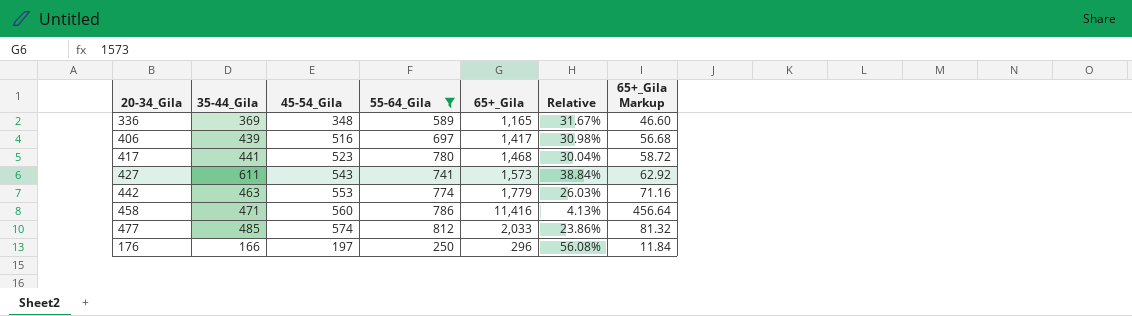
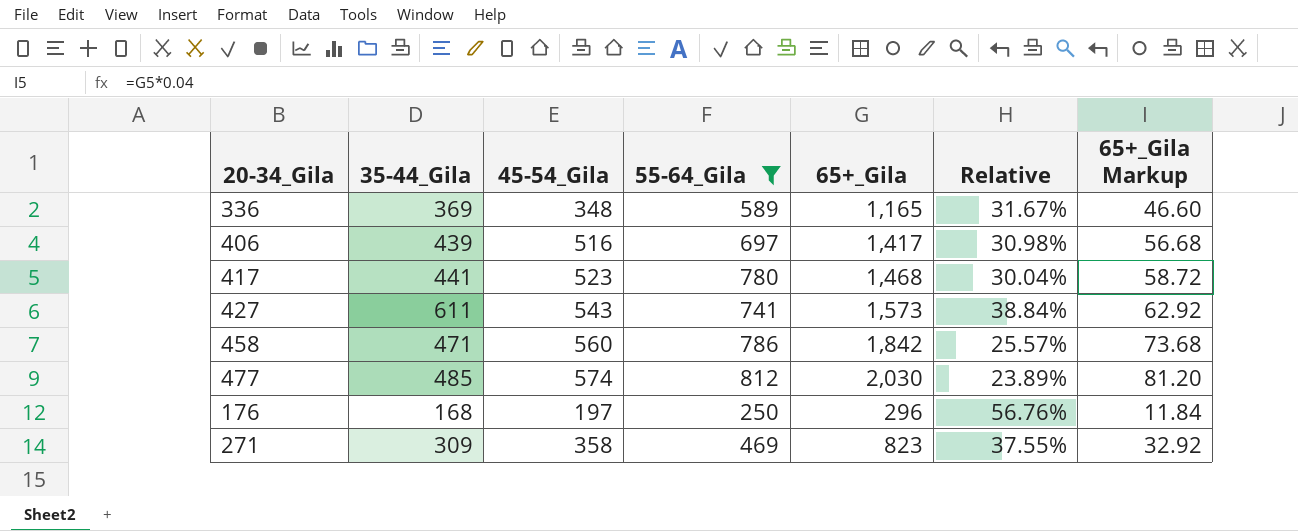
row 442: 463 | 553 | 774 | 1,779 | 26.03% | 71.16 -> none
458 | 65+_Gila: 11,416 -> 1,842
458 | Relative: 4.13% -> 25.57%
458 | 65+_Gila Markup: 456.64 -> 73.68
477 | 65+_Gila: 2,033 -> 2,030
477 | Relative: 23.86% -> 23.89%
477 | 65+_Gila Markup: 81.32 -> 81.20
176 | 35-44_Gila: 166 -> 168
176 | Relative: 56.08% -> 56.76%
row 271: none -> 309 | 358 | 469 | 823 | 37.55% | 32.92

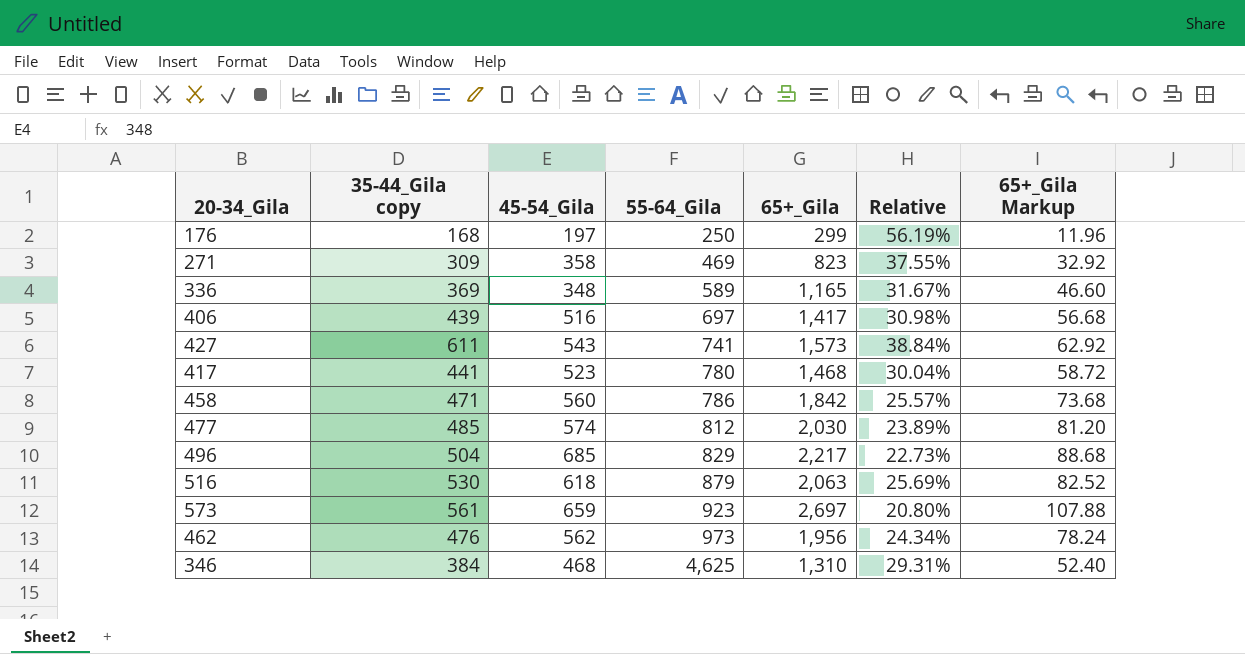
filter: 55-64_Gila <= 812 -> none
row order: none -> 55-64_Gila ascending
column name: 35-44_Gila -> 35-44_Gila copy
176 | 65+_Gila: 296 -> 299
176 | Relative: 56.76% -> 56.19%
176 | 65+_Gila Markup: 11.84 -> 11.96

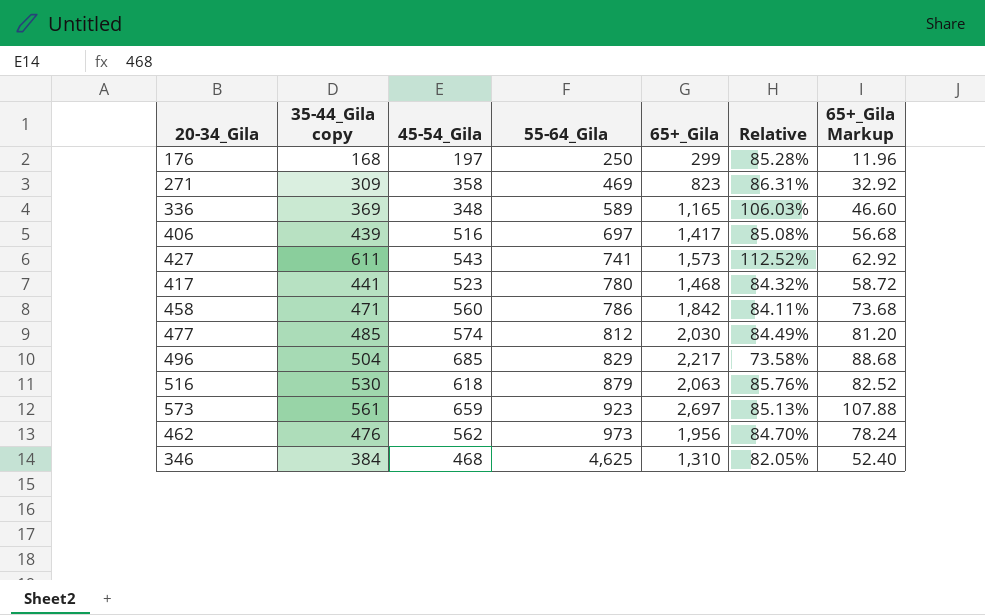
column Relative | formula: [35-44_Gila copy] / [65+_Gila] -> [35-44_Gila copy] / [45-54_Gila]

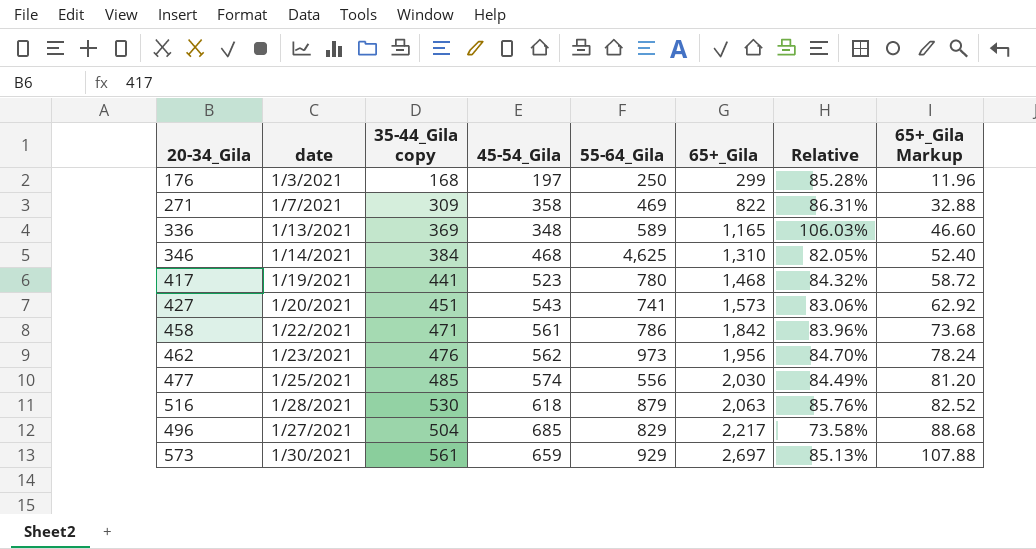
row order: 55-64_Gila ascending -> 65+_Gila ascending
column date | position: none -> 2
row 406: 439 | 516 | 697 | 1,417 | 85.08% | 56.68 -> none
271 | 65+_Gila: 823 -> 822
271 | 65+_Gila Markup: 32.92 -> 32.88
427 | 35-44_Gila copy: 611 -> 451
427 | Relative: 112.52% -> 83.06%
458 | 45-54_Gila: 560 -> 561
458 | Relative: 84.11% -> 83.96%
477 | 55-64_Gila: 812 -> 556
573 | 55-64_Gila: 923 -> 929

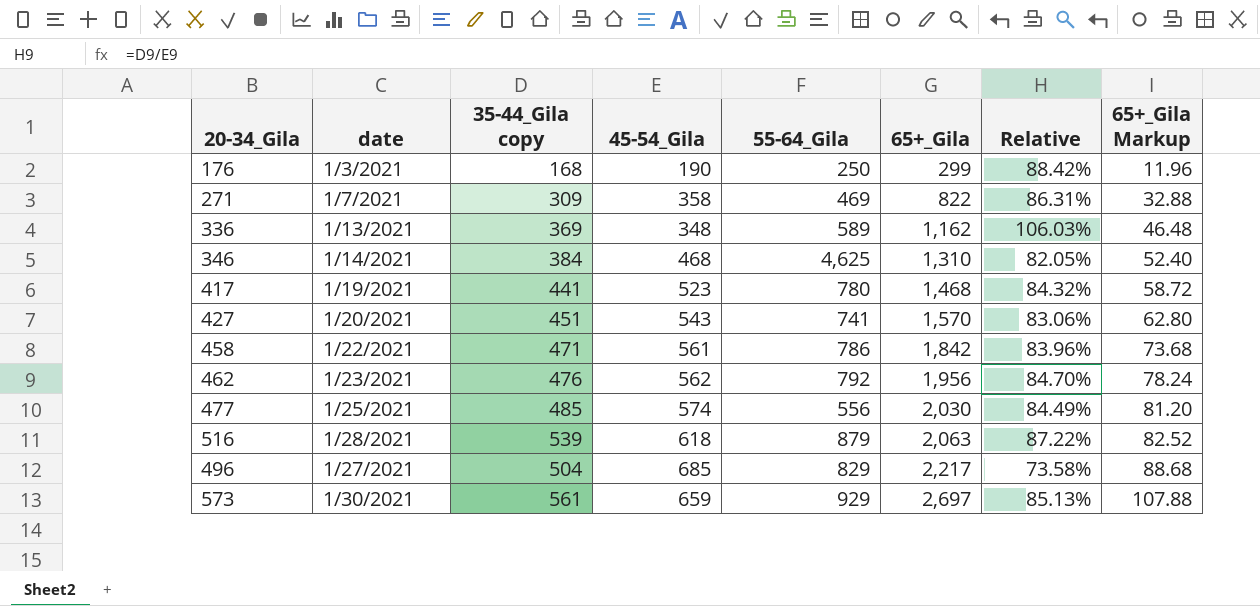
176 | 45-54_Gila: 197 -> 190
176 | Relative: 85.28% -> 88.42%
336 | 65+_Gila: 1,165 -> 1,162
336 | 65+_Gila Markup: 46.60 -> 46.48
427 | 65+_Gila: 1,573 -> 1,570
427 | 65+_Gila Markup: 62.92 -> 62.80
462 | 55-64_Gila: 973 -> 792
516 | 35-44_Gila copy: 530 -> 539
516 | Relative: 85.76% -> 87.22%

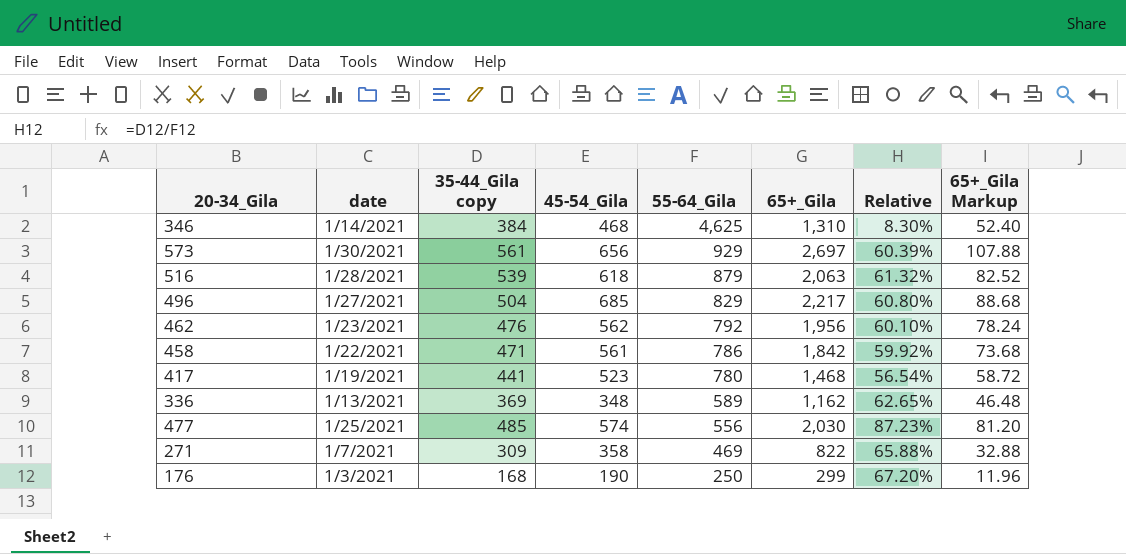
row order: 65+_Gila ascending -> 55-64_Gila descending
column Relative | formula: [35-44_Gila copy] / [45-54_Gila] -> [35-44_Gila copy] / [55-64_Gila]
row 427: 1/20/2021 | 451 | 543 | 741 | 1,570 | 83.06% | 62.80 -> none
573 | 45-54_Gila: 659 -> 656

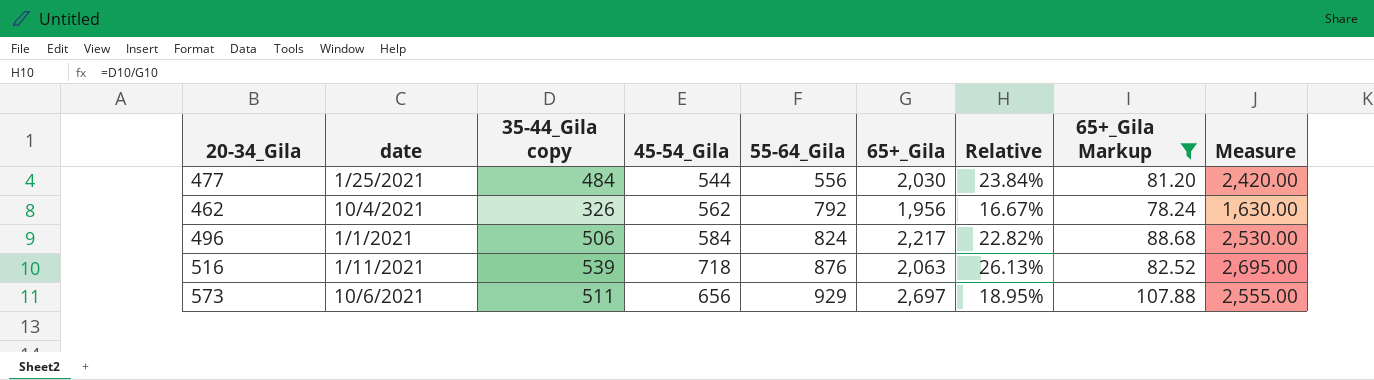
filter: none -> 65+_Gila Markup >= 78.24
row order: 55-64_Gila descending -> 55-64_Gila ascending
column Relative | formula: [35-44_Gila copy] / [55-64_Gila] -> [35-44_Gila copy] / [65+_Gila]
column Measure | formula: none -> [35-44_Gila copy] * 5
477 | 35-44_Gila copy: 485 -> 484
477 | 45-54_Gila: 574 -> 544
462 | date: 1/23/2021 -> 10/4/2021
462 | 35-44_Gila copy: 476 -> 326
496 | date: 1/27/2021 -> 1/1/2021
496 | 35-44_Gila copy: 504 -> 506
496 | 45-54_Gila: 685 -> 584
496 | 55-64_Gila: 829 -> 824
516 | date: 1/28/2021 -> 1/11/2021
516 | 45-54_Gila: 618 -> 718
516 | 55-64_Gila: 879 -> 876
573 | date: 1/30/2021 -> 10/6/2021
573 | 35-44_Gila copy: 561 -> 511

